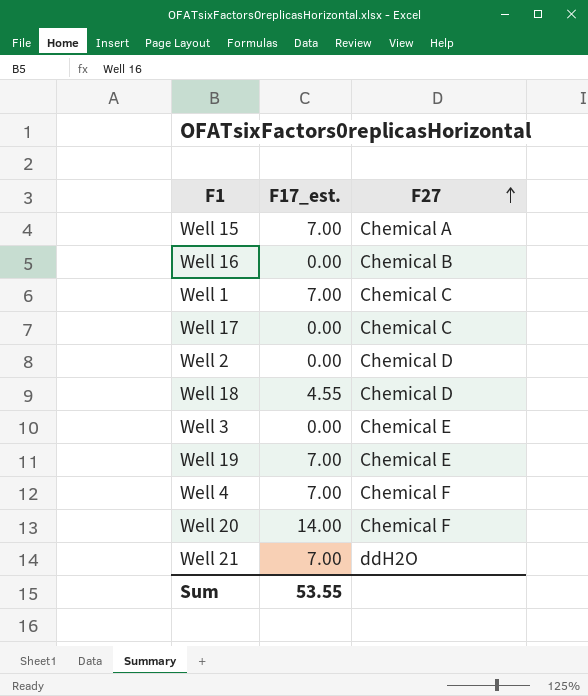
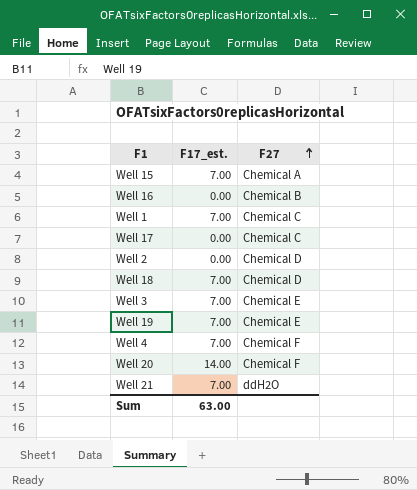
Well 18 | F17_est.: 4.55 -> 7.00
Well 3 | F17_est.: 0.00 -> 7.00
Sum | F17_est.: 53.55 -> 63.00

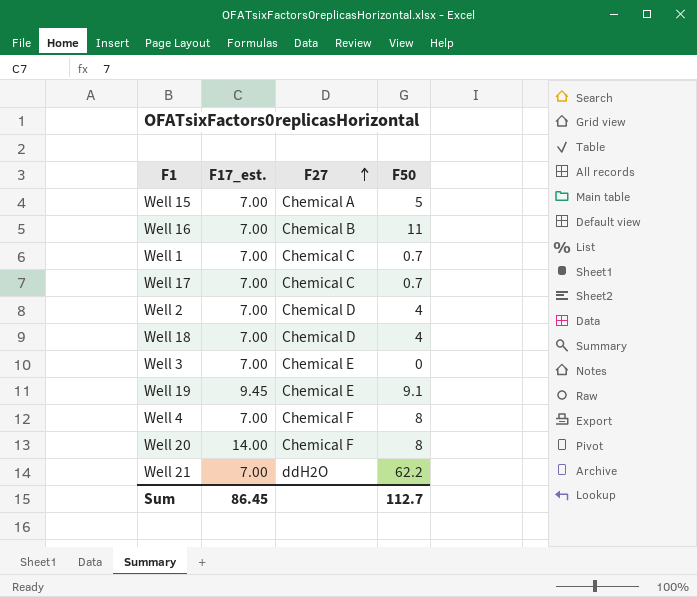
column F50 | position: none -> 4
Well 16 | F17_est.: 0.00 -> 7.00
Well 17 | F17_est.: 0.00 -> 7.00
Well 2 | F17_est.: 0.00 -> 7.00
Well 19 | F17_est.: 7.00 -> 9.45
Sum | F17_est.: 63.00 -> 86.45

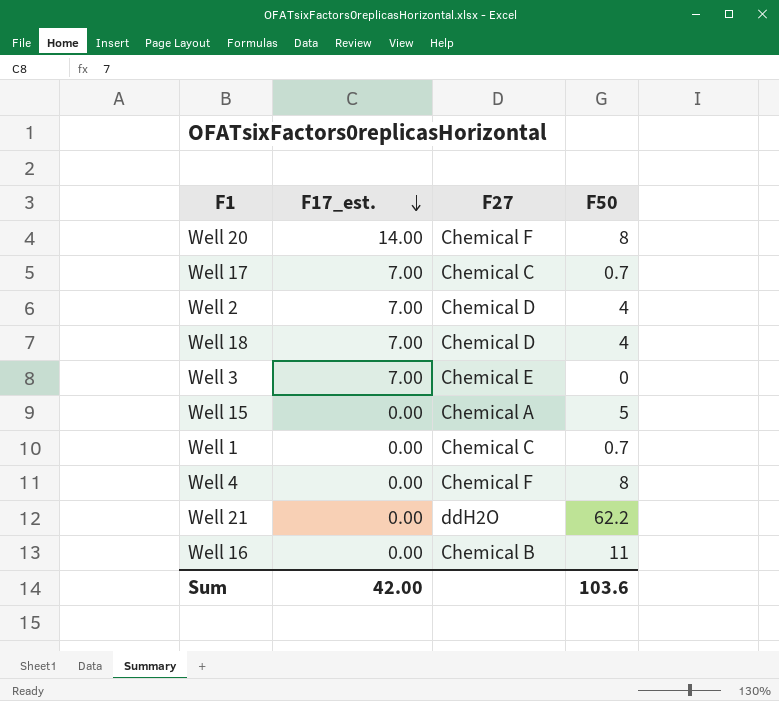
row order: F27 ascending -> F17_est. descending
row Well 19: 9.45 | Chemical E | 9.1 -> none
Well 15 | F17_est.: 7.00 -> 0.00
Well 1 | F17_est.: 7.00 -> 0.00
Well 4 | F17_est.: 7.00 -> 0.00
Well 21 | F17_est.: 7.00 -> 0.00
Well 16 | F17_est.: 7.00 -> 0.00
Sum | F17_est.: 86.45 -> 42.00
Sum | F50: 112.7 -> 103.6

